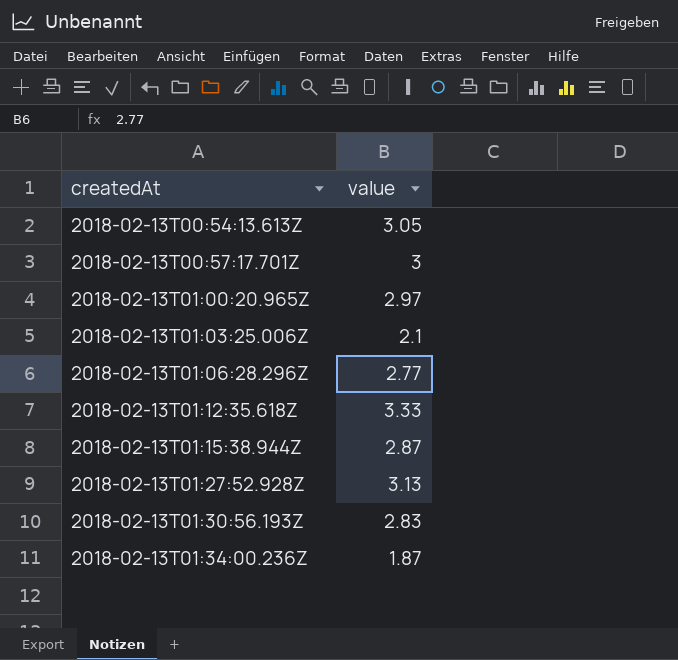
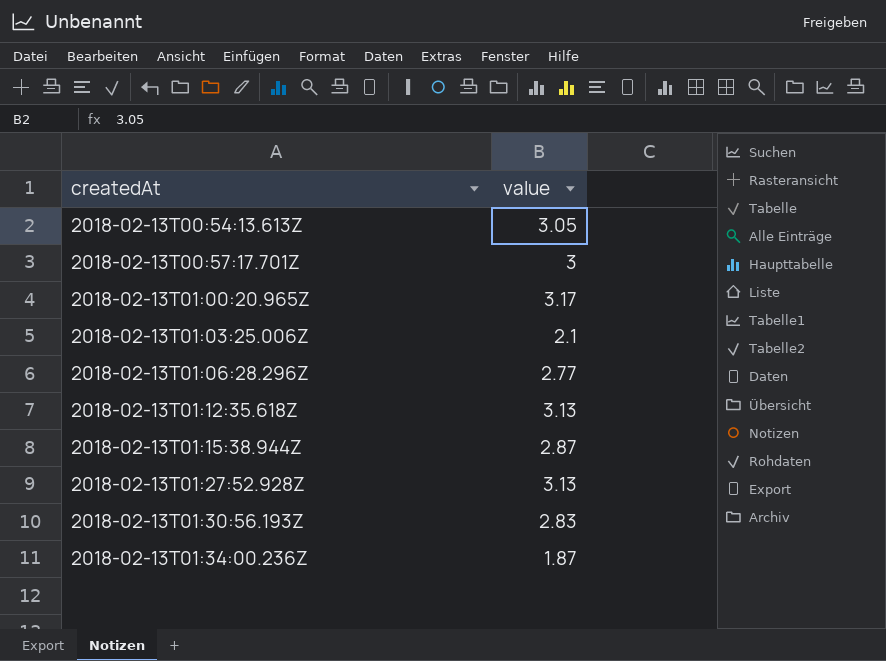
2018-02-13T01:00:20.965Z | value: 2.97 -> 3.17
2018-02-13T01:12:35.618Z | value: 3.33 -> 3.13

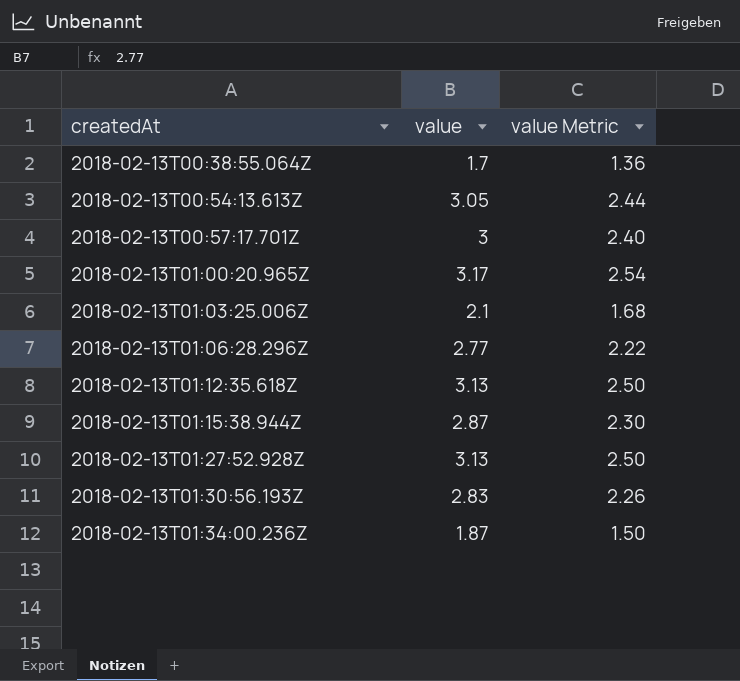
column value Metric | formula: none -> [value] * 0.8
row 2018-02-13T00:38:55.064Z: none -> 1.7 | 1.36

